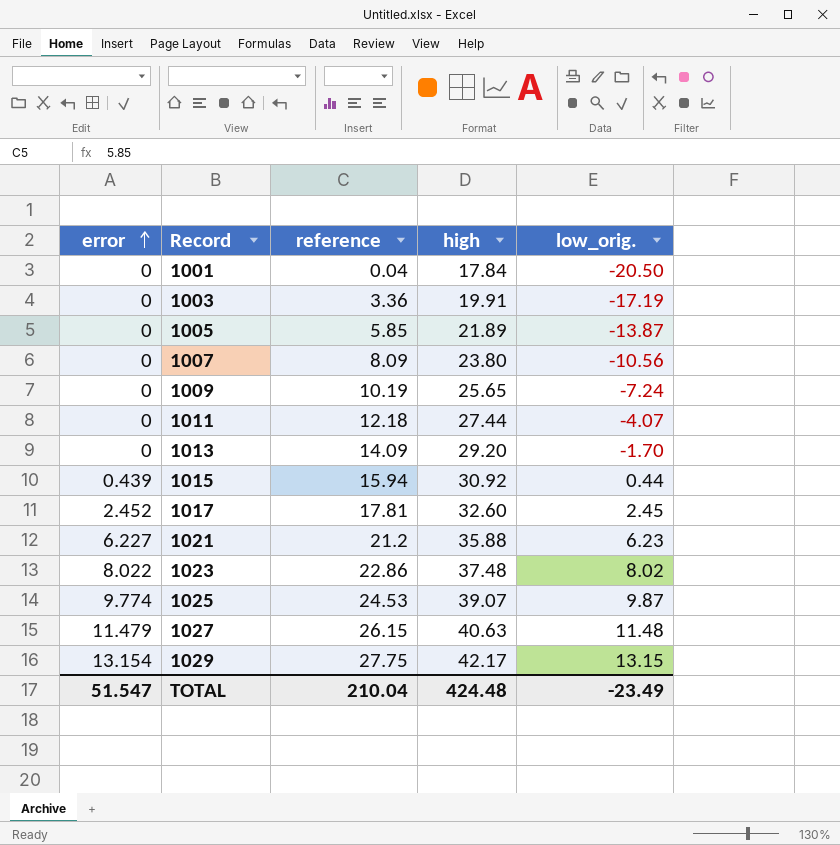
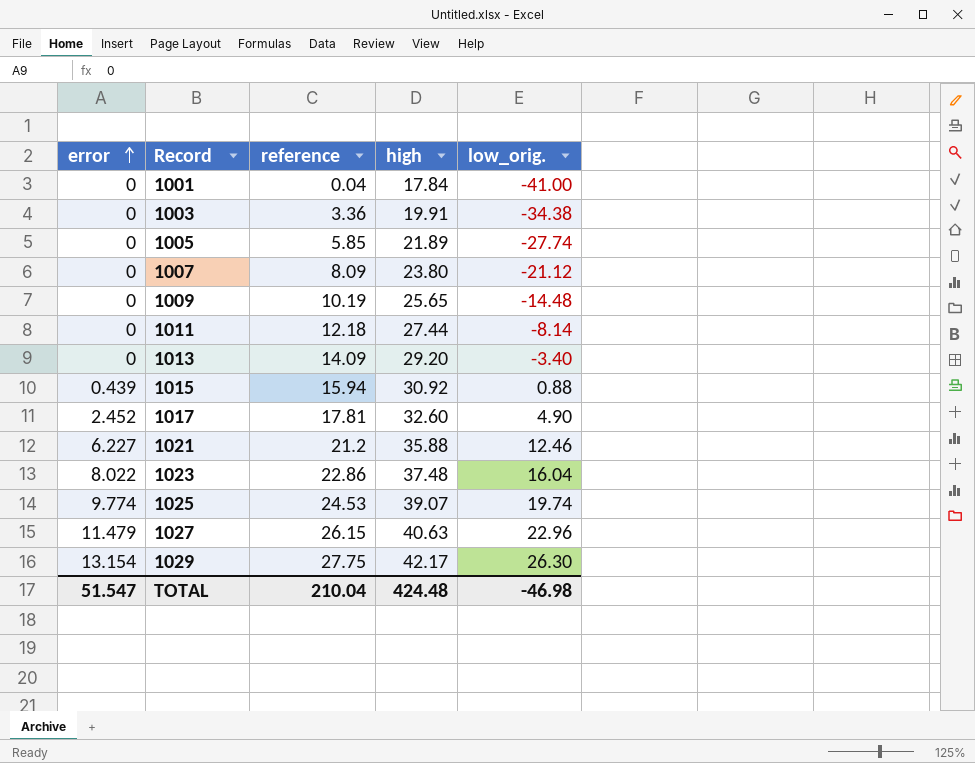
1001 | low_orig.: -20.50 -> -41.00
1003 | low_orig.: -17.19 -> -34.38
1005 | low_orig.: -13.87 -> -27.74
1007 | low_orig.: -10.56 -> -21.12
1009 | low_orig.: -7.24 -> -14.48
1011 | low_orig.: -4.07 -> -8.14
1013 | low_orig.: -1.70 -> -3.40
1015 | low_orig.: 0.44 -> 0.88
1017 | low_orig.: 2.45 -> 4.90
1021 | low_orig.: 6.23 -> 12.46
1023 | low_orig.: 8.02 -> 16.04
1025 | low_orig.: 9.87 -> 19.74
1027 | low_orig.: 11.48 -> 22.96
1029 | low_orig.: 13.15 -> 26.30
TOTAL | low_orig.: -23.49 -> -46.98

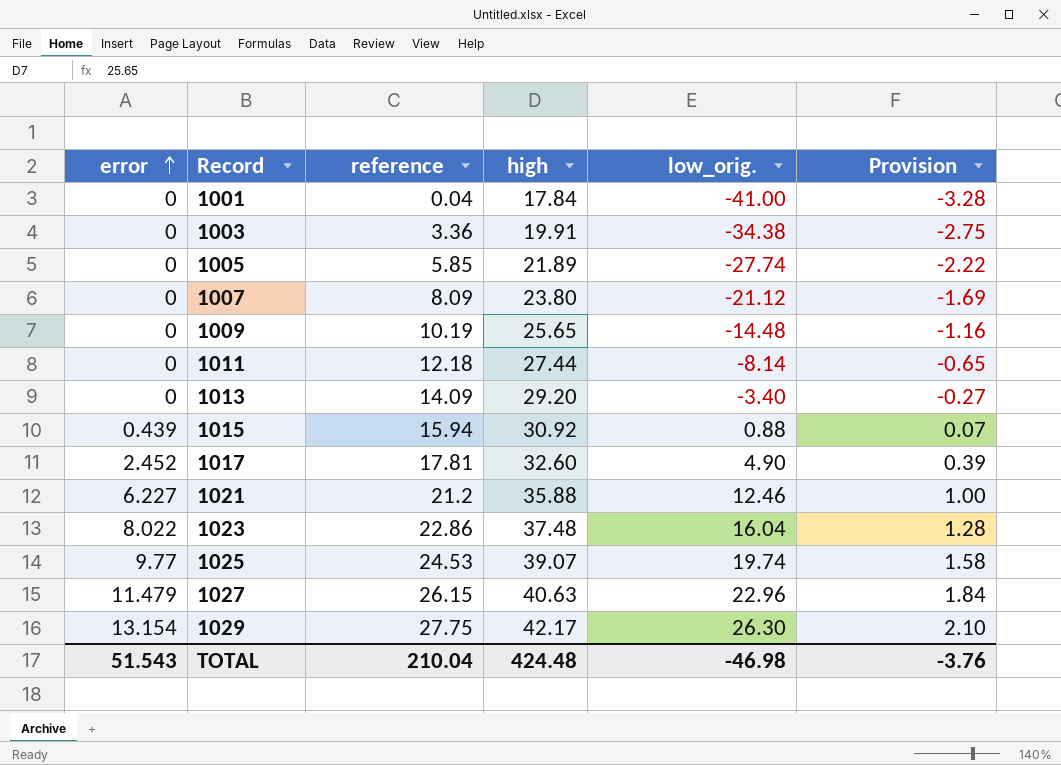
column Provision | formula: none -> [low_orig.] * 0.08
1025 | error: 9.774 -> 9.77
TOTAL | error: 51.547 -> 51.543

